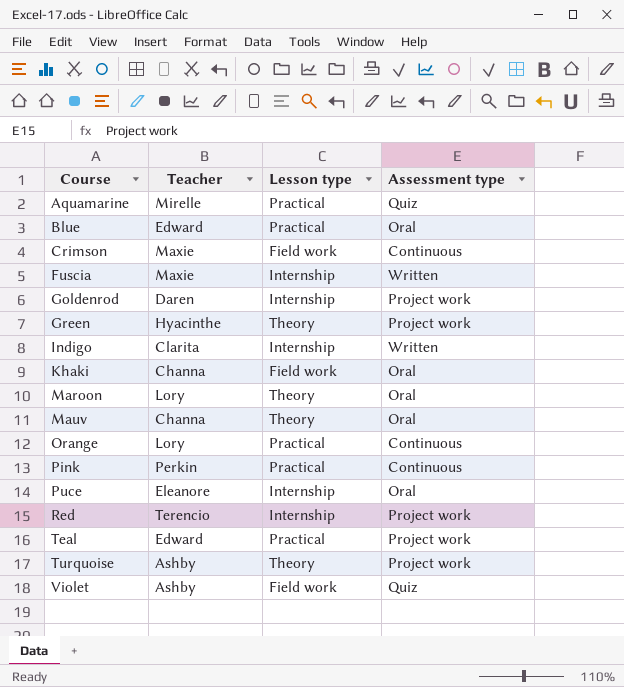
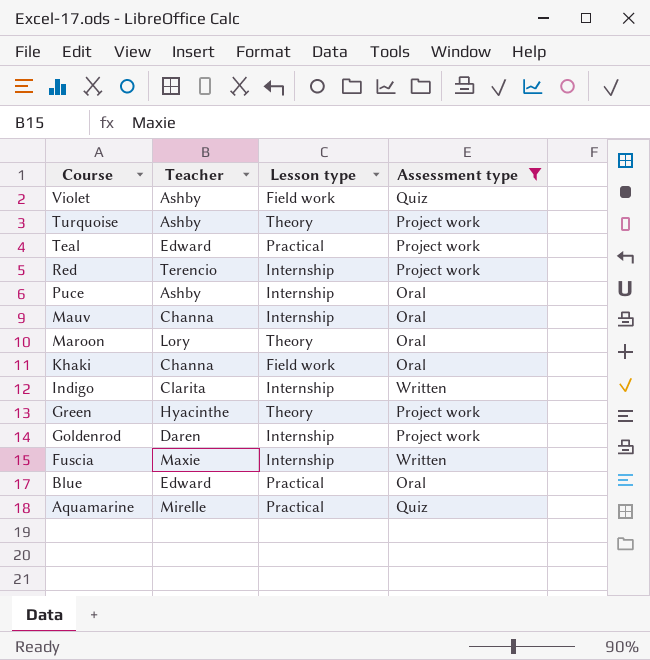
filter: none -> Assessment type != Continuous
row order: Course ascending -> Course descending
Puce | Teacher: Eleanore -> Ashby
Mauv | Lesson type: Theory -> Internship

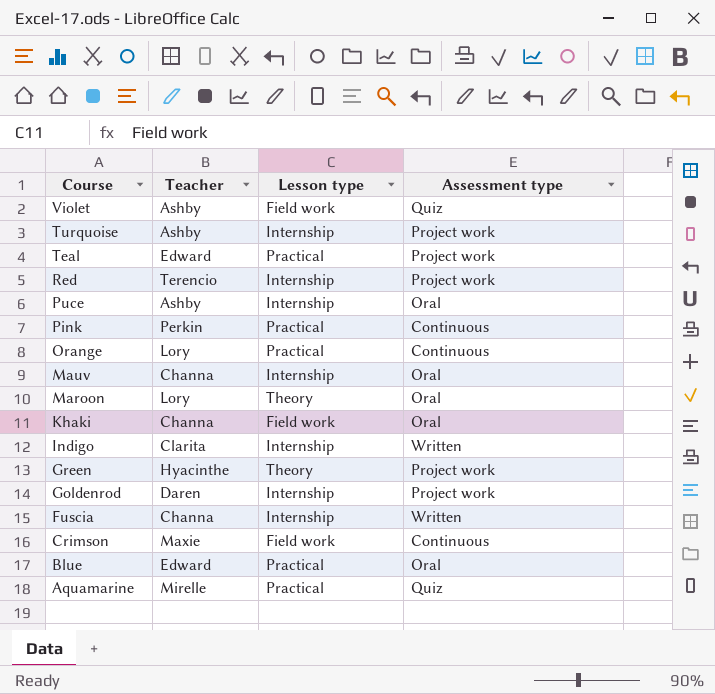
filter: Assessment type != Continuous -> none
Turquoise | Lesson type: Theory -> Internship
Fuscia | Teacher: Maxie -> Channa

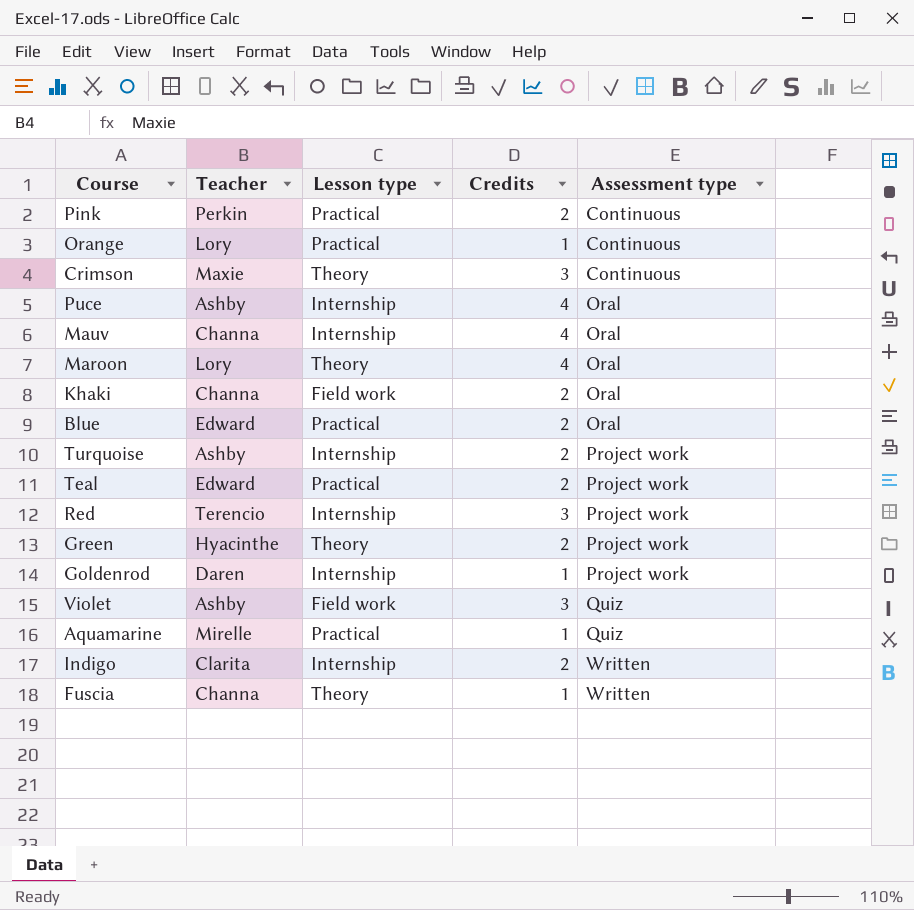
row order: Course descending -> Assessment type ascending
column Credits | position: none -> 4
Crimson | Lesson type: Field work -> Theory
Fuscia | Lesson type: Internship -> Theory

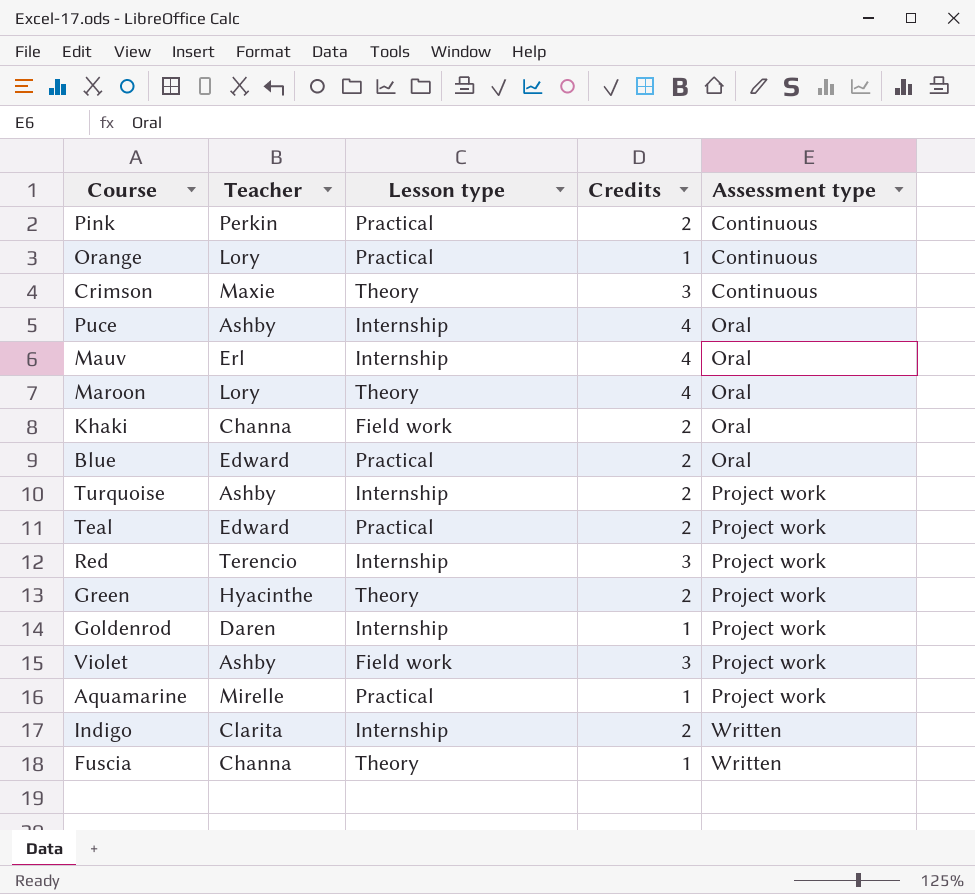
Mauv | Teacher: Channa -> Erl
Violet | Assessment type: Quiz -> Project work
Aquamarine | Assessment type: Quiz -> Project work

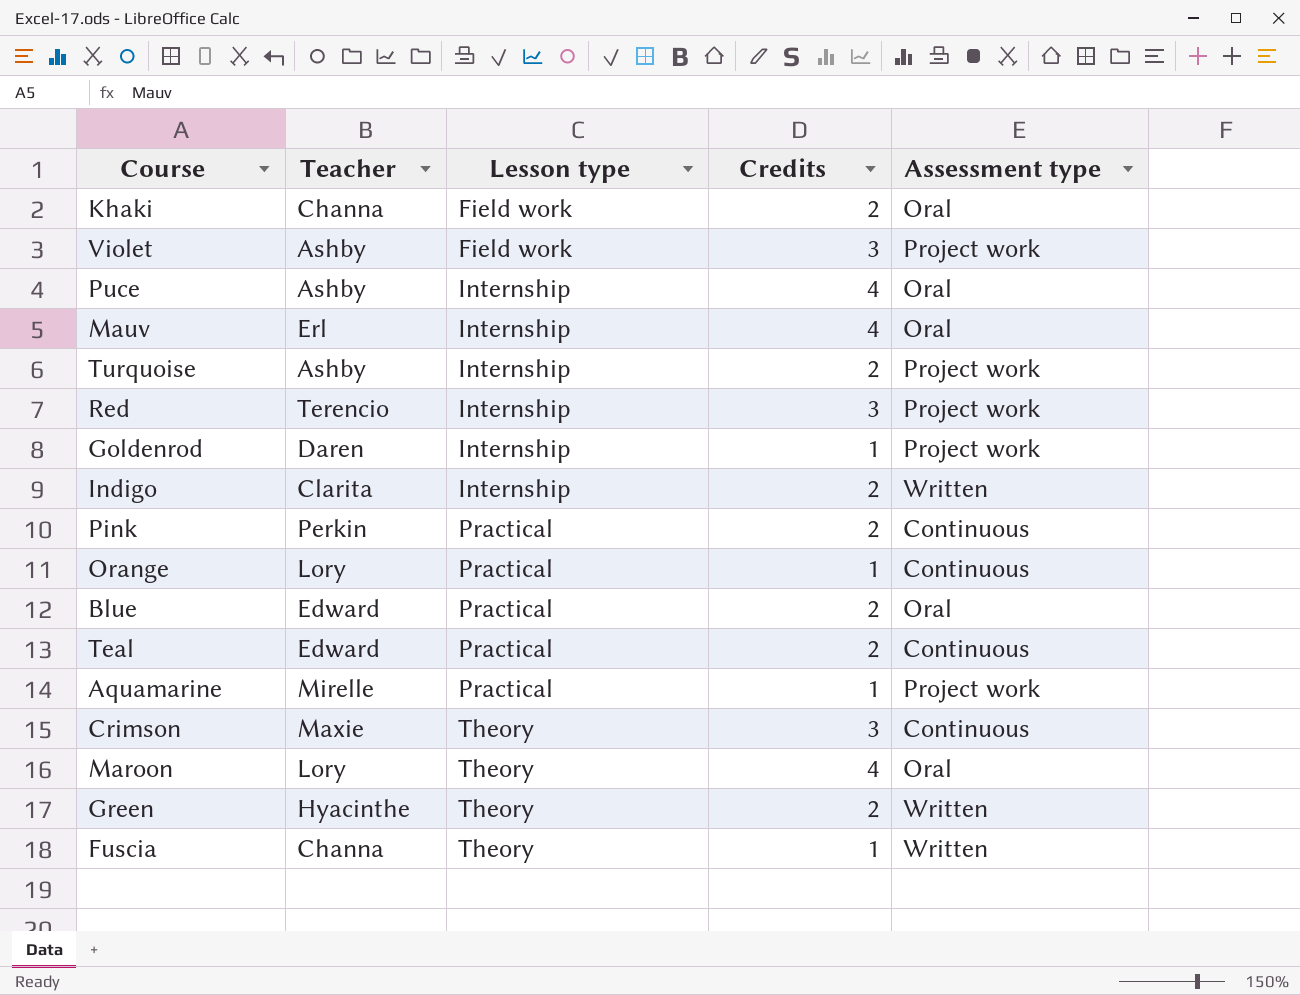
row order: Assessment type ascending -> Lesson type ascending
Teal | Assessment type: Project work -> Continuous
Green | Assessment type: Project work -> Written

